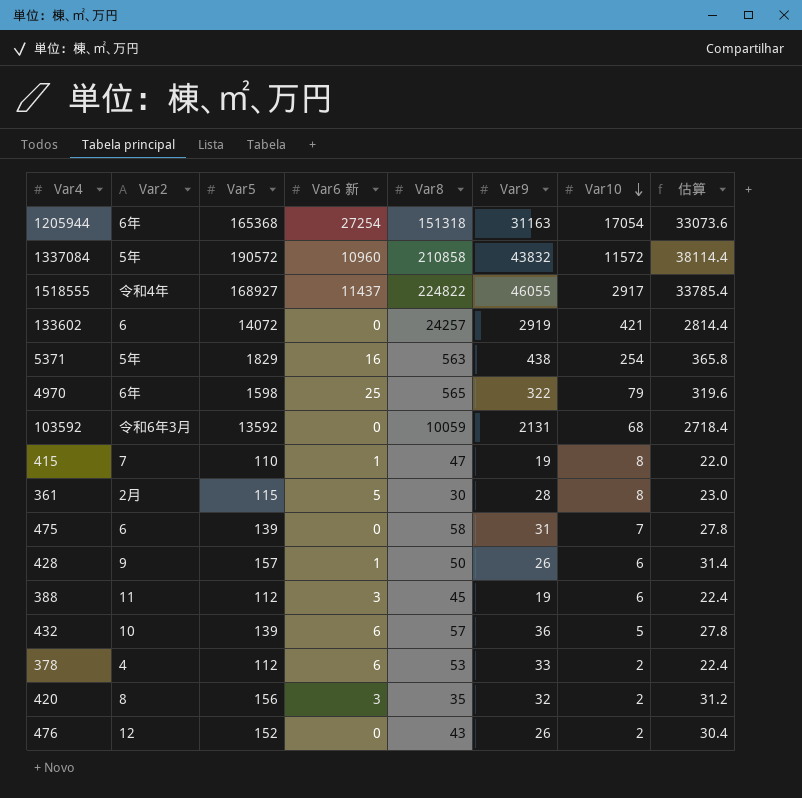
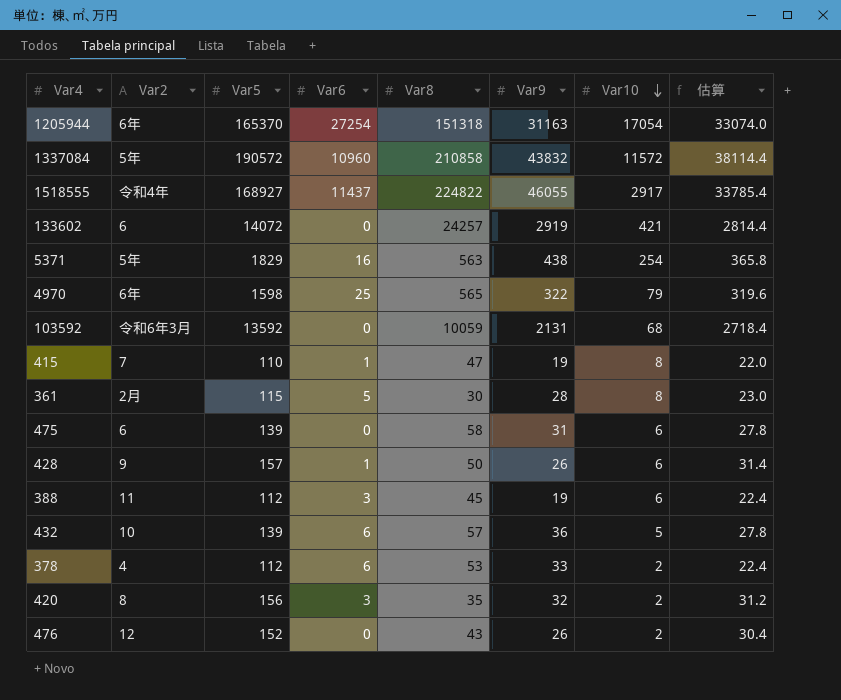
column name: Var6 新 -> Var6
1205944 | Var5: 165368 -> 165370
1205944 | 估算: 33073.6 -> 33074.0
475 | Var10: 7 -> 6

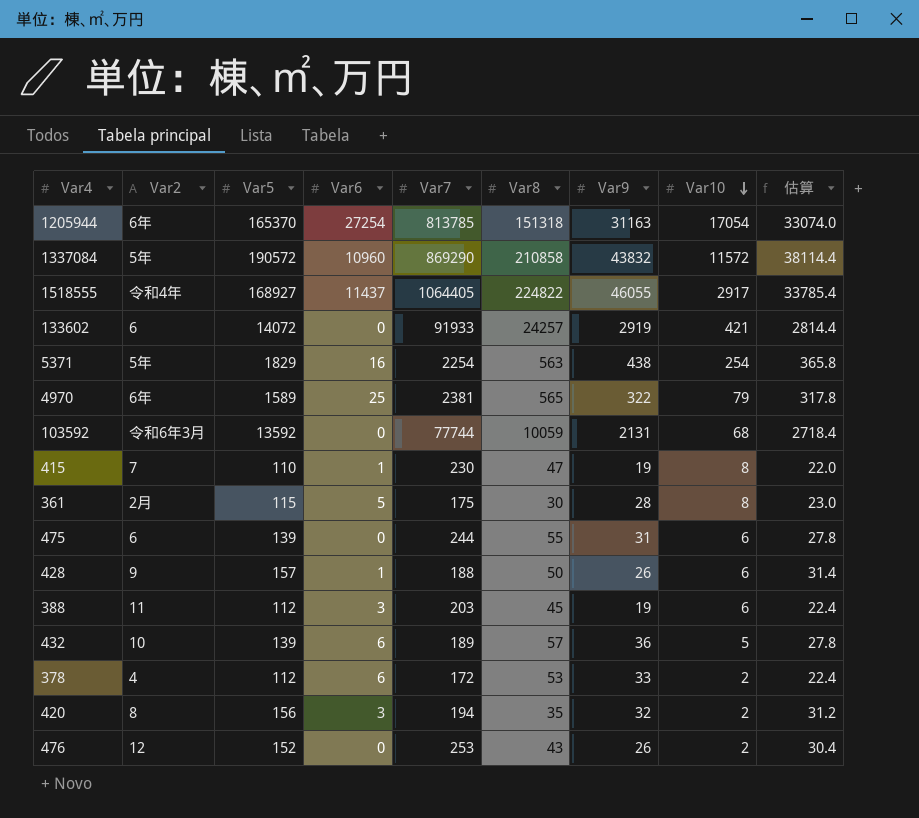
column Var7 | position: none -> 5
4970 | Var5: 1598 -> 1589
4970 | 估算: 319.6 -> 317.8
475 | Var8: 58 -> 55

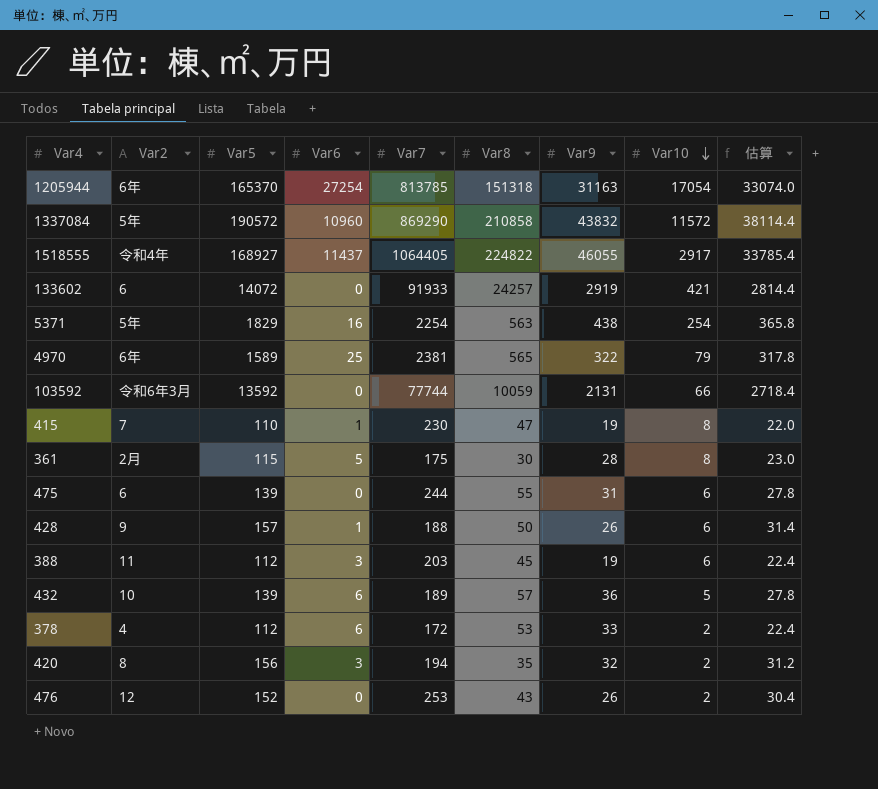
103592 | Var10: 68 -> 66

